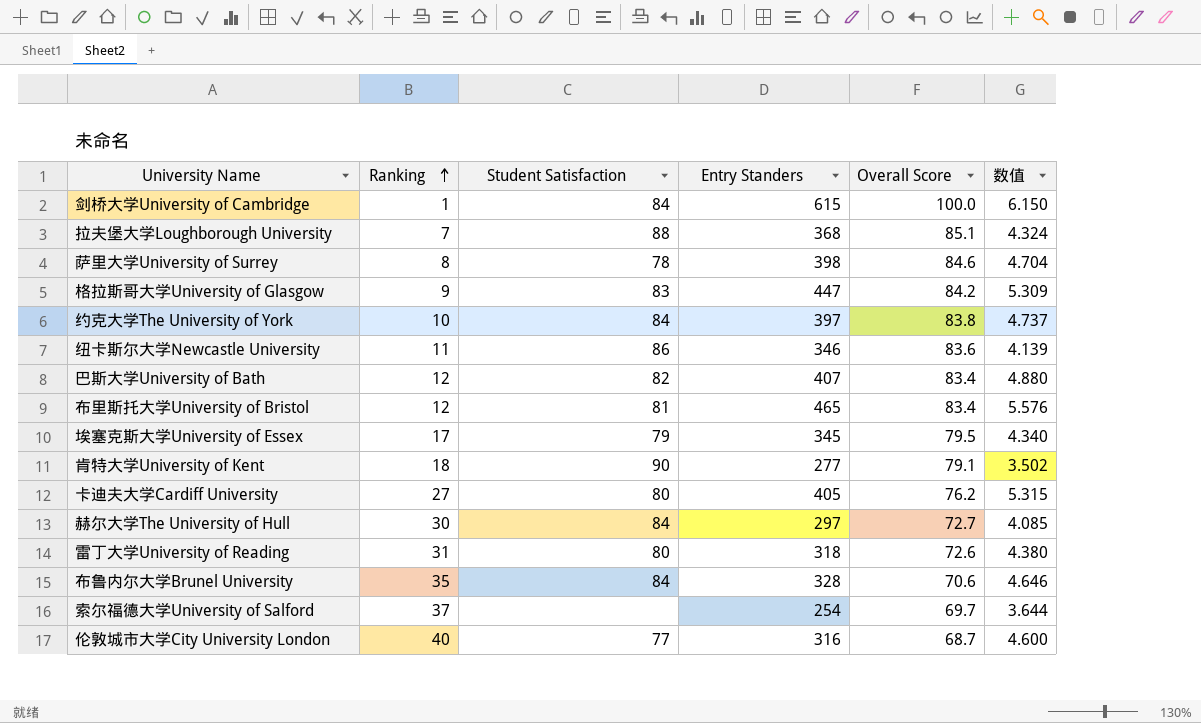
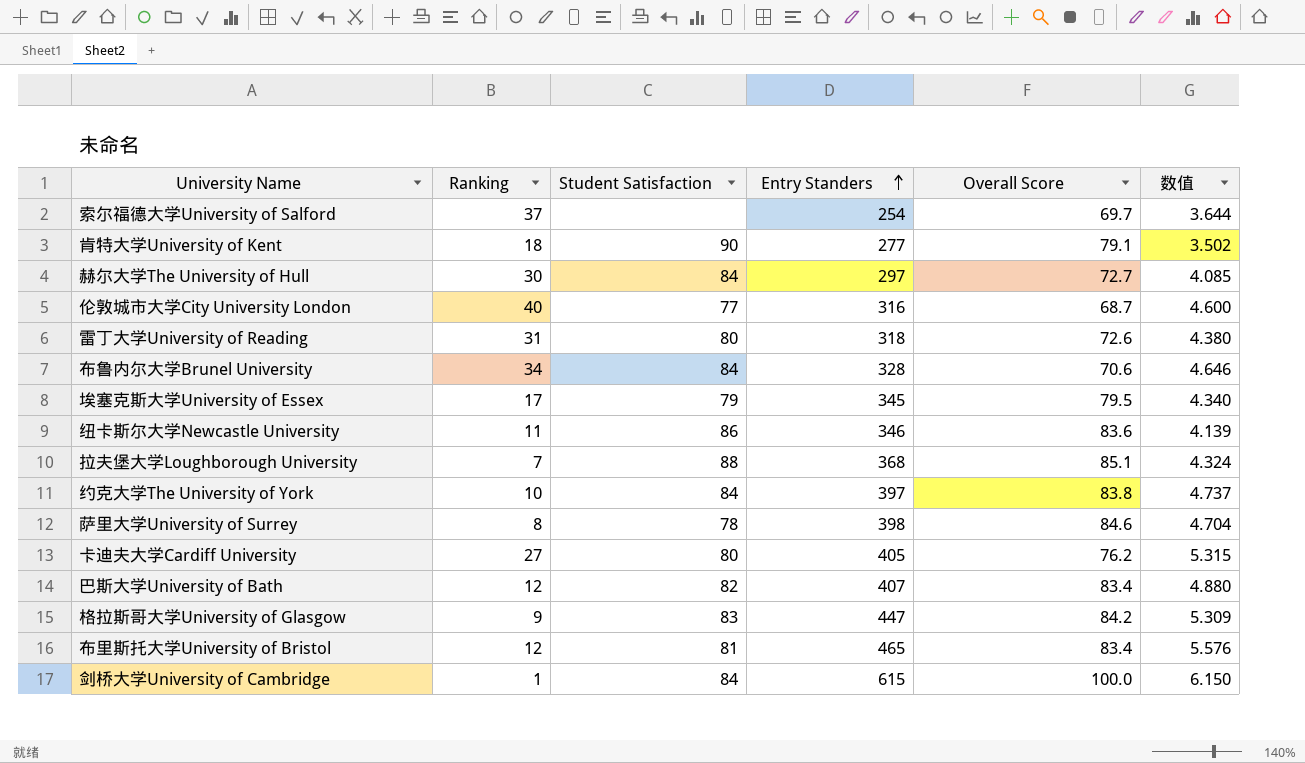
row order: Ranking ascending -> Entry Standers ascending
布鲁内尔大学Brunel University | Ranking: 35 -> 34

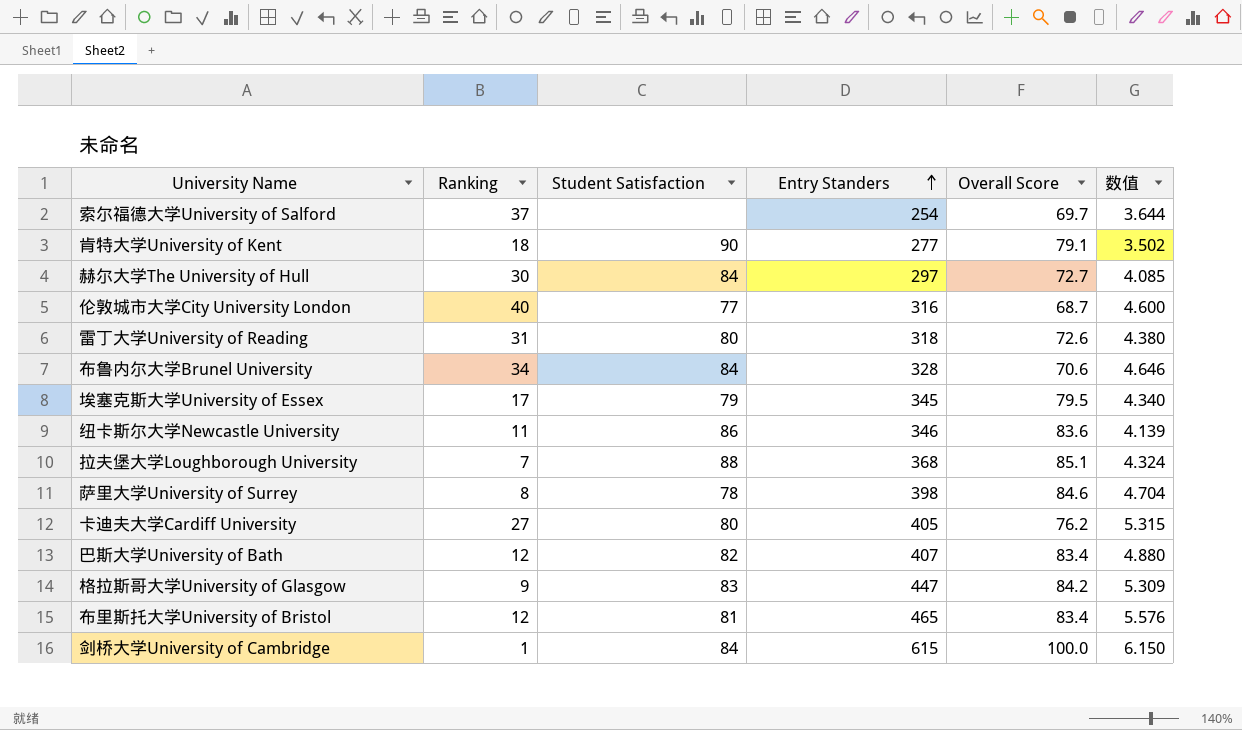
row 约克大学The University of York: 10 | 84 | 397 | 83.8 | 4.737 -> none

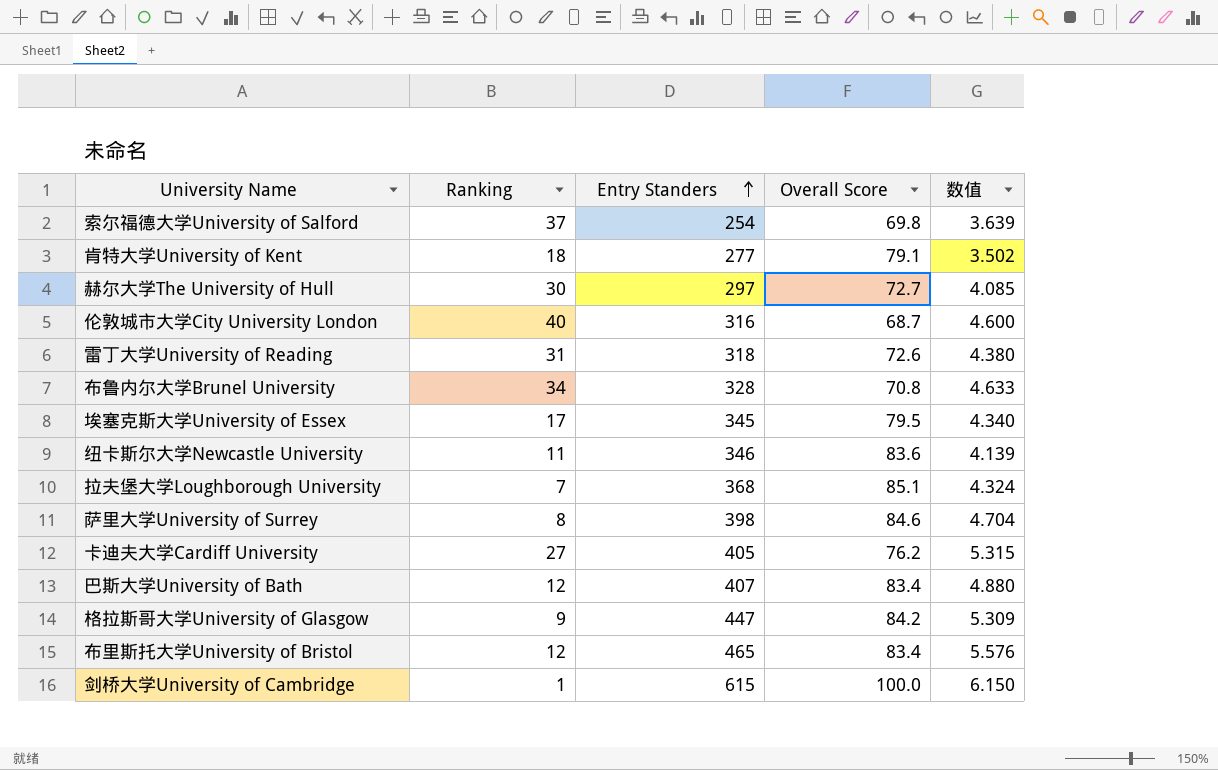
column Student Satisfaction | position: 3 -> none
索尔福德大学University of Salford | Overall Score: 69.7 -> 69.8
索尔福德大学University of Salford | 数值: 3.644 -> 3.639
布鲁内尔大学Brunel University | Overall Score: 70.6 -> 70.8
布鲁内尔大学Brunel University | 数值: 4.646 -> 4.633

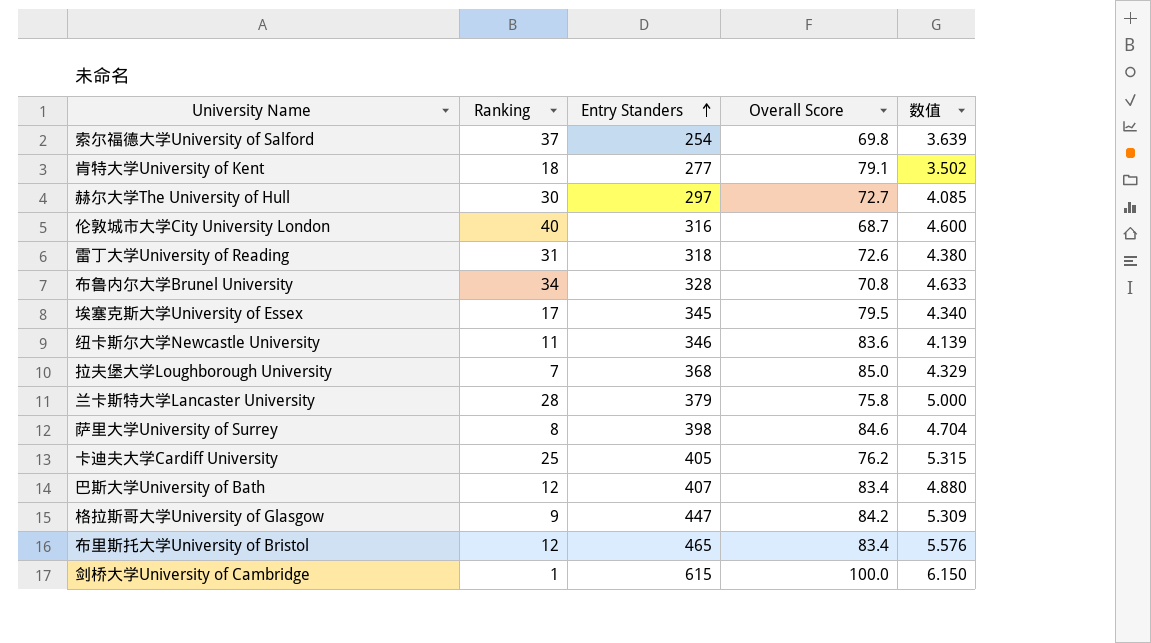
拉夫堡大学Loughborough University | Overall Score: 85.1 -> 85.0
拉夫堡大学Loughborough University | 数值: 4.324 -> 4.329
row 兰卡斯特大学Lancaster University: none -> 28 | 379 | 75.8 | 5.000
卡迪夫大学Cardiff University | Ranking: 27 -> 25

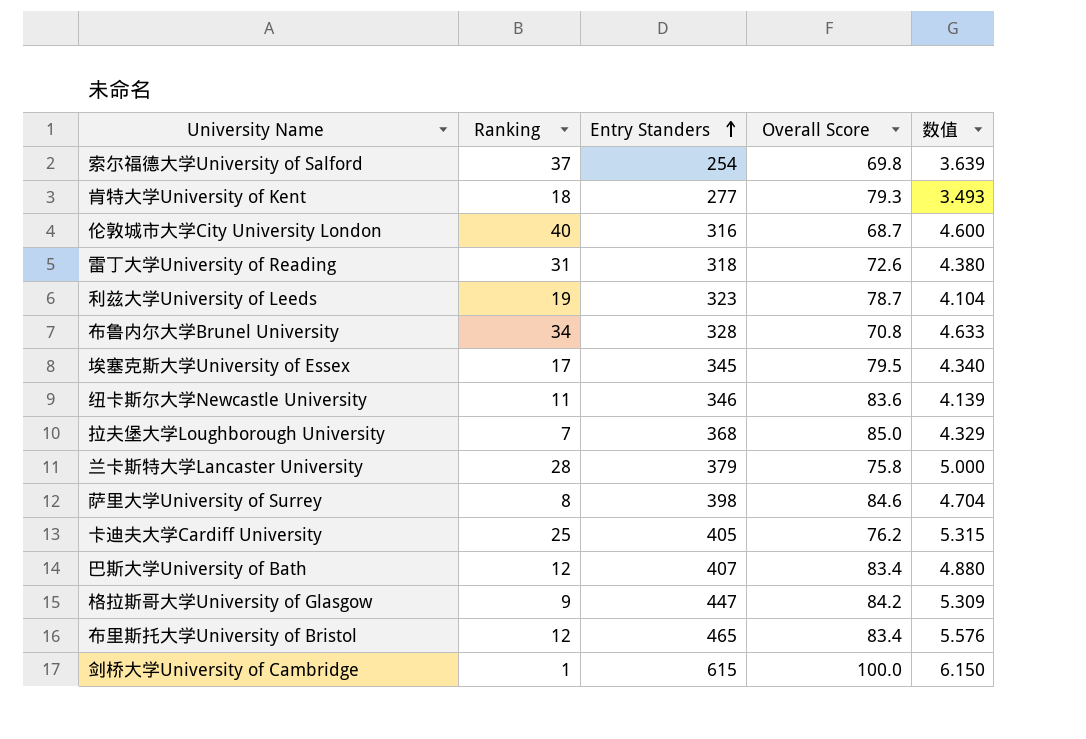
row 赫尔大学The University of Hull: 30 | 297 | 72.7 | 4.085 -> none
肯特大学University of Kent | Overall Score: 79.1 -> 79.3
肯特大学University of Kent | 数值: 3.502 -> 3.493
row 利兹大学University of Leeds: none -> 19 | 323 | 78.7 | 4.104

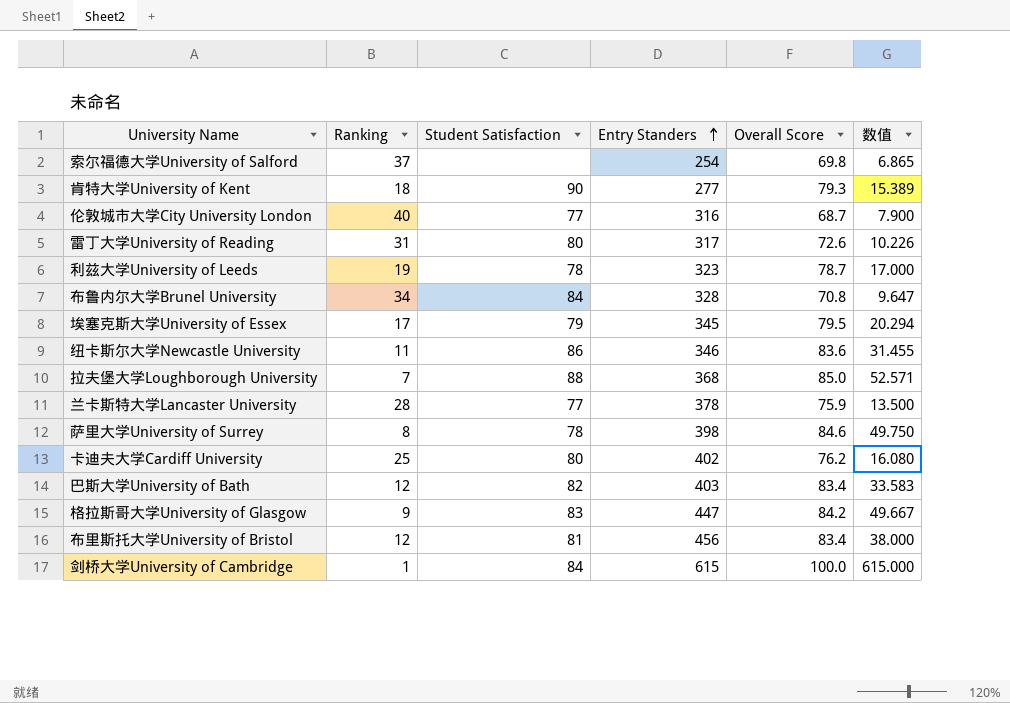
column Student Satisfaction | position: none -> 3
column 数值 | formula: [Entry Standers] / [Overall Score] -> [Entry Standers] / [Ranking]
雷丁大学University of Reading | Entry Standers: 318 -> 317
兰卡斯特大学Lancaster University | Entry Standers: 379 -> 378
兰卡斯特大学Lancaster University | Overall Score: 75.8 -> 75.9
卡迪夫大学Cardiff University | Entry Standers: 405 -> 402
巴斯大学University of Bath | Entry Standers: 407 -> 403
布里斯托大学University of Bristol | Entry Standers: 465 -> 456

